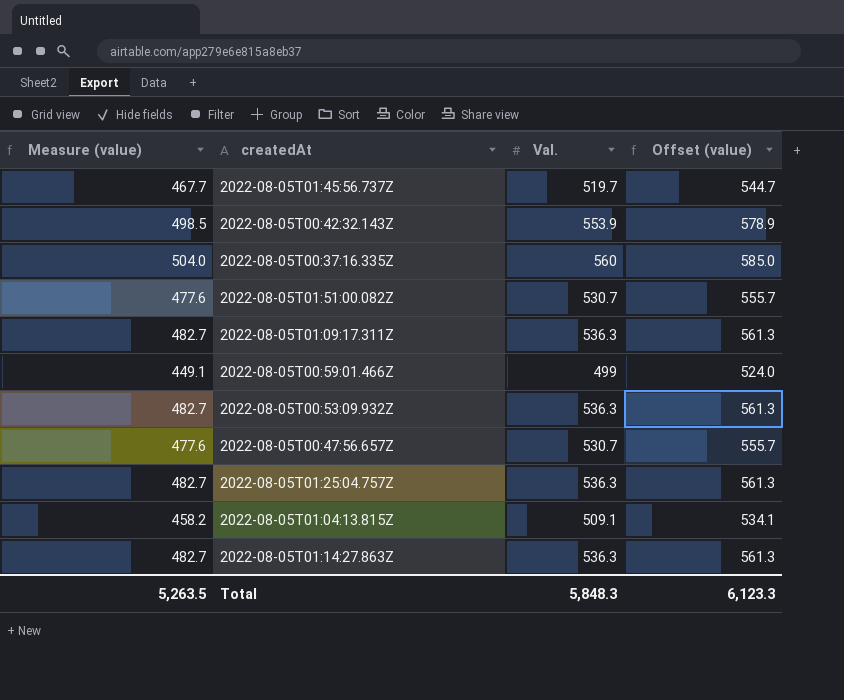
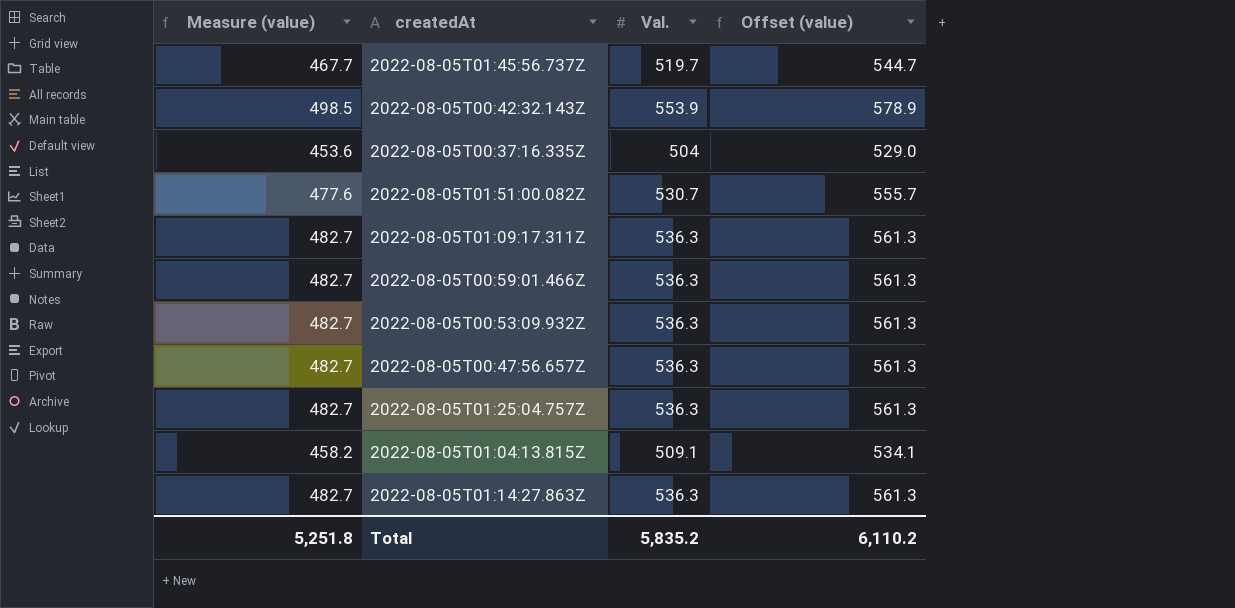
2022-08-05T00:37:16.335Z | Measure (value): 504.0 -> 453.6
2022-08-05T00:37:16.335Z | Val.: 560 -> 504
2022-08-05T00:37:16.335Z | Offset (value): 585.0 -> 529.0
2022-08-05T00:59:01.466Z | Measure (value): 449.1 -> 482.7
2022-08-05T00:59:01.466Z | Val.: 499 -> 536.3
2022-08-05T00:59:01.466Z | Offset (value): 524.0 -> 561.3
2022-08-05T00:47:56.657Z | Measure (value): 477.6 -> 482.7
2022-08-05T00:47:56.657Z | Val.: 530.7 -> 536.3
2022-08-05T00:47:56.657Z | Offset (value): 555.7 -> 561.3
Total | Measure (value): 5,263.5 -> 5,251.8
Total | Val.: 5,848.3 -> 5,835.2
Total | Offset (value): 6,123.3 -> 6,110.2

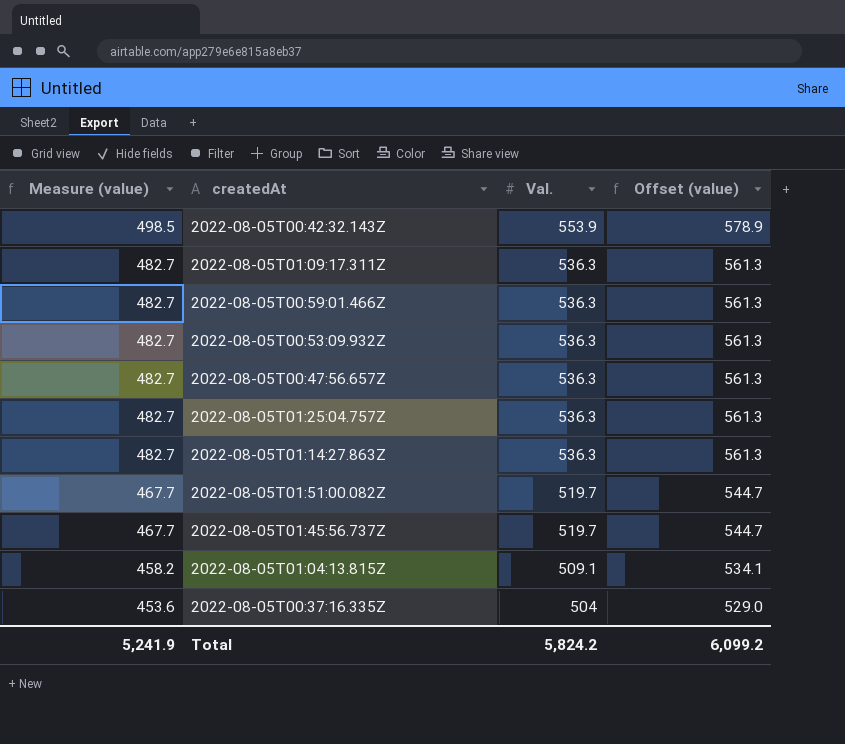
row order: none -> Measure (value) descending
2022-08-05T01:51:00.082Z | Measure (value): 477.6 -> 467.7
2022-08-05T01:51:00.082Z | Val.: 530.7 -> 519.7
2022-08-05T01:51:00.082Z | Offset (value): 555.7 -> 544.7
Total | Measure (value): 5,251.8 -> 5,241.9
Total | Val.: 5,835.2 -> 5,824.2
Total | Offset (value): 6,110.2 -> 6,099.2

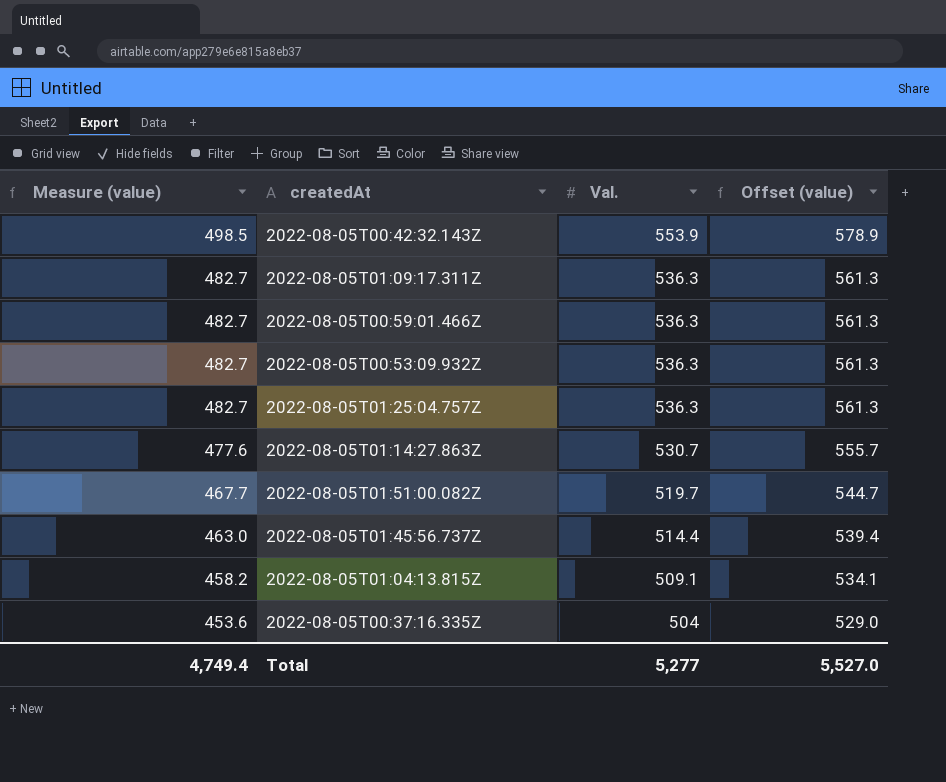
row 2022-08-05T00:47:56.657Z: 482.7 | 536.3 | 561.3 -> none
2022-08-05T01:14:27.863Z | Measure (value): 482.7 -> 477.6
2022-08-05T01:14:27.863Z | Val.: 536.3 -> 530.7
2022-08-05T01:14:27.863Z | Offset (value): 561.3 -> 555.7
2022-08-05T01:45:56.737Z | Measure (value): 467.7 -> 463.0
2022-08-05T01:45:56.737Z | Val.: 519.7 -> 514.4
2022-08-05T01:45:56.737Z | Offset (value): 544.7 -> 539.4
Total | Measure (value): 5,241.9 -> 4,749.4
Total | Val.: 5,824.2 -> 5,277
Total | Offset (value): 6,099.2 -> 5,527.0

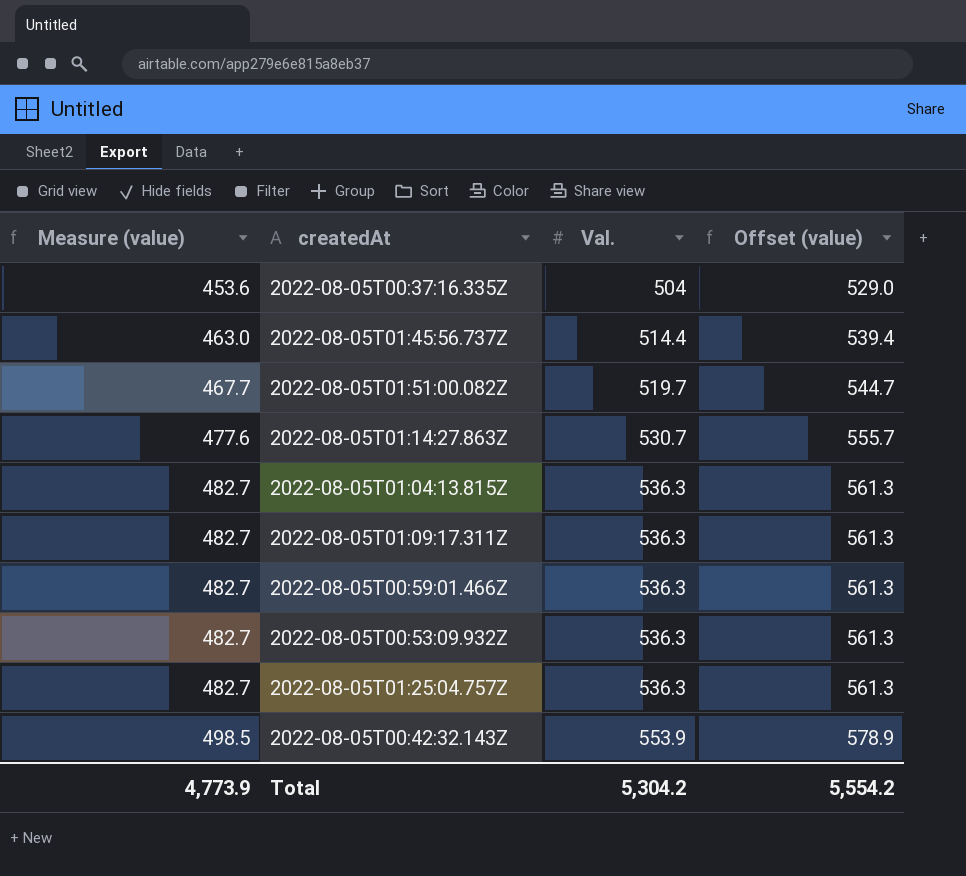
row order: Measure (value) descending -> Measure (value) ascending
2022-08-05T01:04:13.815Z | Measure (value): 458.2 -> 482.7
2022-08-05T01:04:13.815Z | Val.: 509.1 -> 536.3
2022-08-05T01:04:13.815Z | Offset (value): 534.1 -> 561.3
Total | Measure (value): 4,749.4 -> 4,773.9
Total | Val.: 5,277 -> 5,304.2
Total | Offset (value): 5,527.0 -> 5,554.2

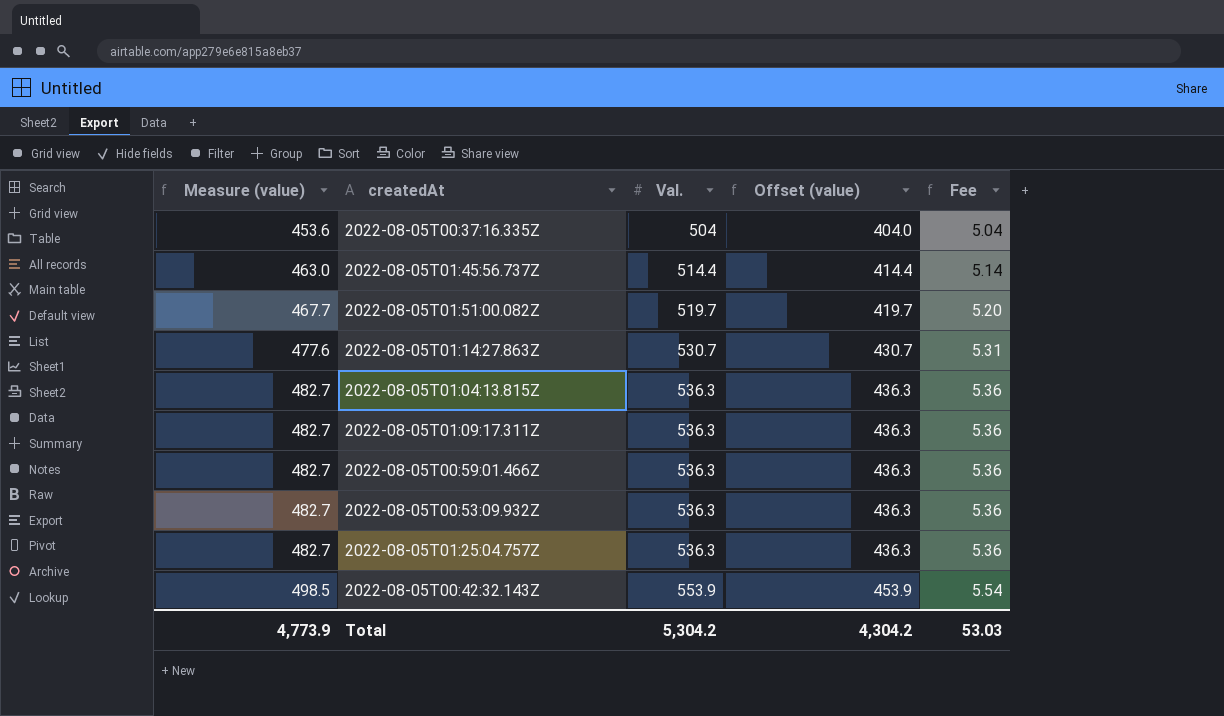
column Offset (value) | formula: [Val.] + 25 -> [Val.] - 100
column Fee | formula: none -> [Val.] * 0.01
Total | Offset (value): 5,554.2 -> 4,304.2

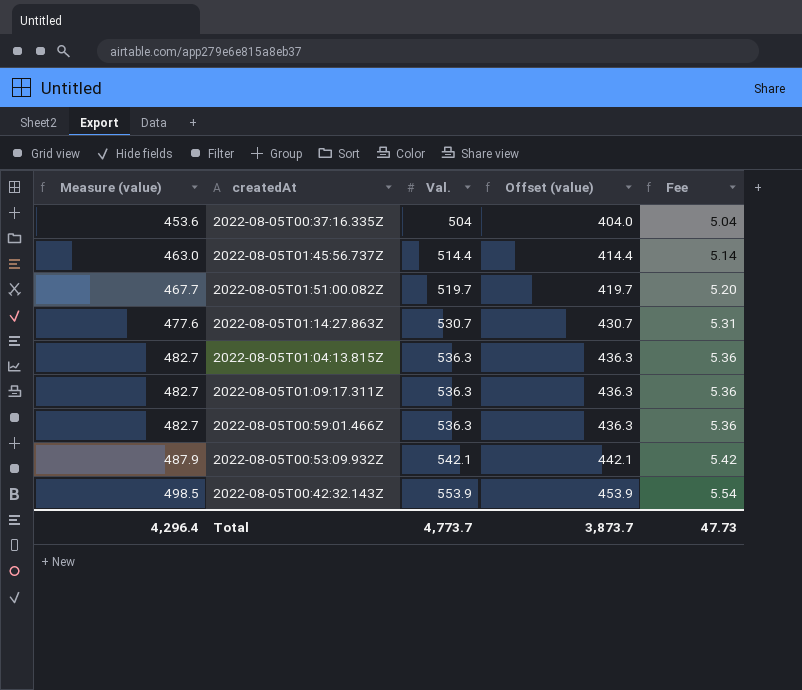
row 2022-08-05T01:25:04.757Z: 482.7 | 536.3 | 436.3 | 5.36 -> none
2022-08-05T00:53:09.932Z | Measure (value): 482.7 -> 487.9
2022-08-05T00:53:09.932Z | Val.: 536.3 -> 542.1
2022-08-05T00:53:09.932Z | Offset (value): 436.3 -> 442.1
2022-08-05T00:53:09.932Z | Fee: 5.36 -> 5.42
Total | Measure (value): 4,773.9 -> 4,296.4
Total | Val.: 5,304.2 -> 4,773.7
Total | Offset (value): 4,304.2 -> 3,873.7
Total | Fee: 53.03 -> 47.73

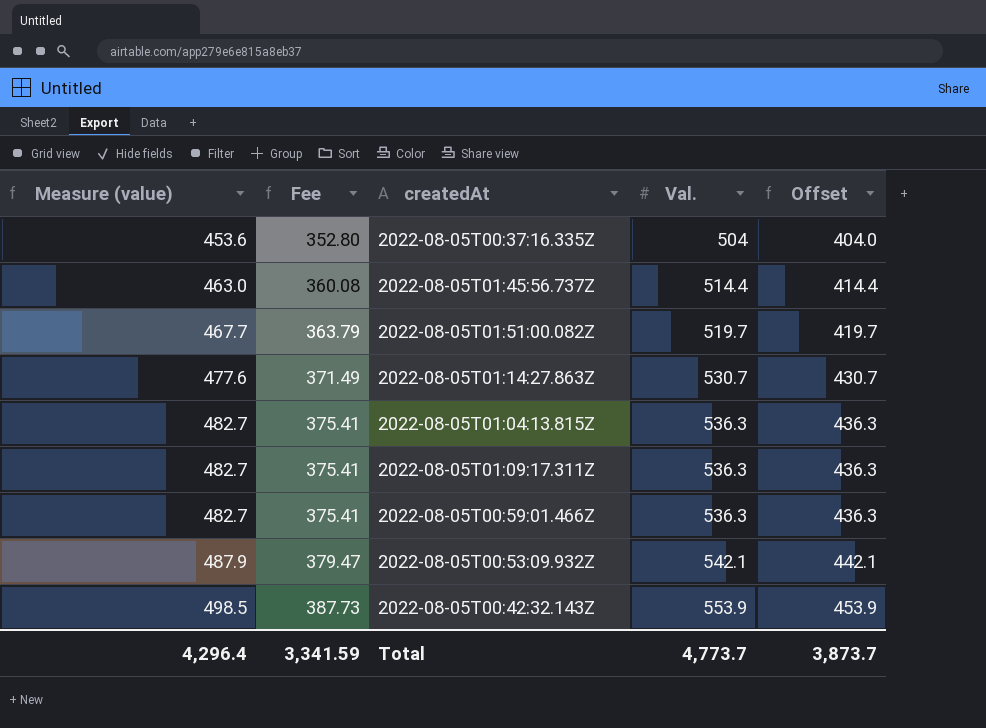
column Fee | formula: [Val.] * 0.01 -> [Val.] * 0.7
column Fee | position: 5 -> 2
column name: Offset (value) -> Offset
Total | Fee: 47.73 -> 3,341.59

